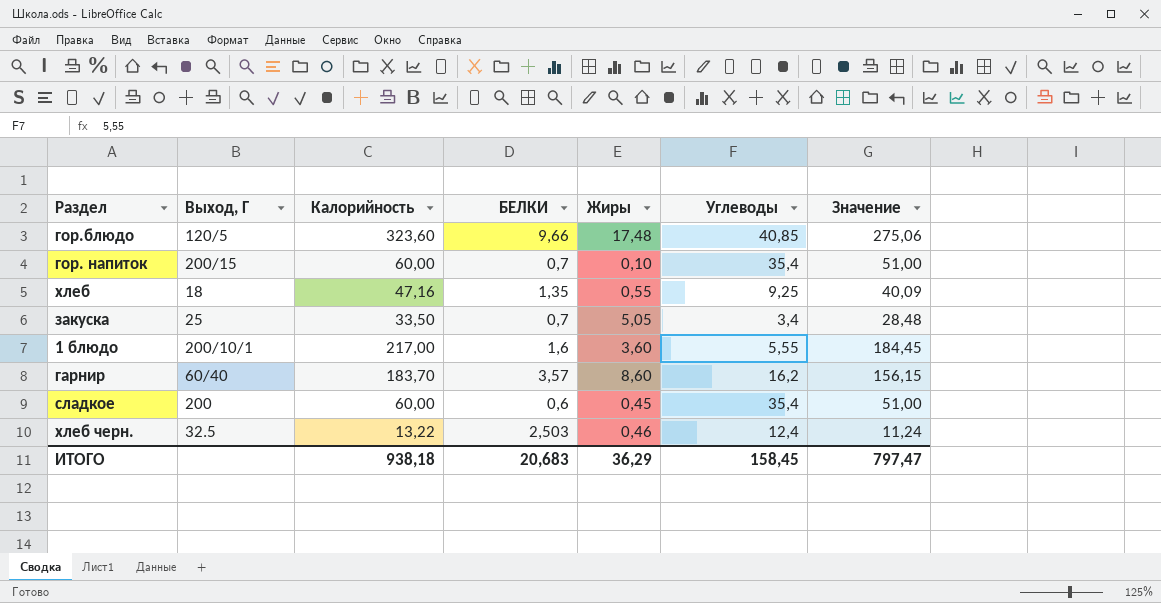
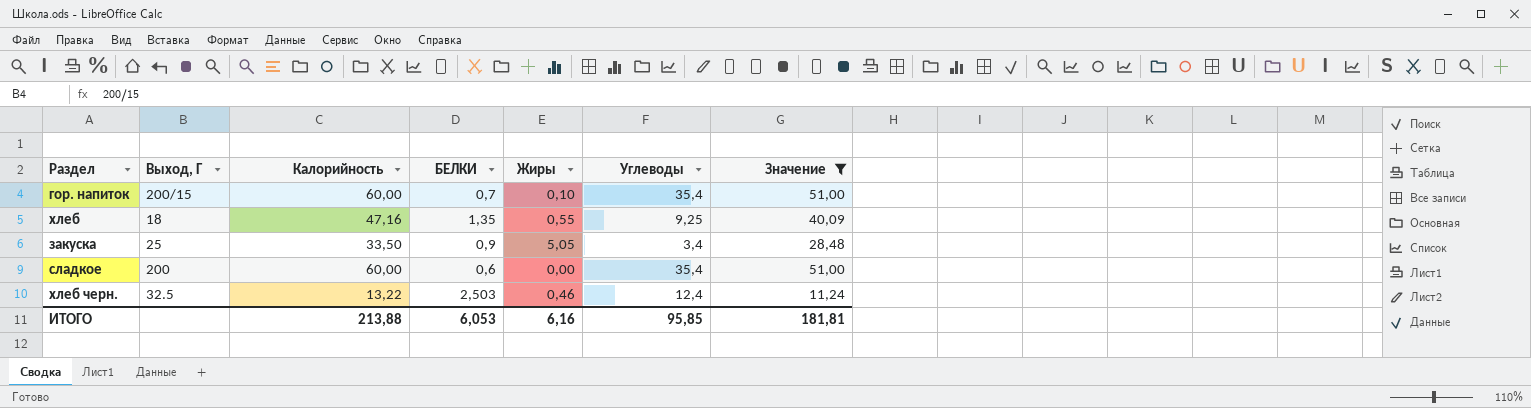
filter: none -> Значение <= 51,00
закуска | БЕЛКИ: 0,7 -> 0,9
сладкое | Жиры: 0,45 -> 0,00
ИТОГО | Калорийность: 938,18 -> 213,88
ИТОГО | БЕЛКИ: 20,683 -> 6,053
ИТОГО | Жиры: 36,29 -> 6,16
ИТОГО | Углеводы: 158,45 -> 95,85
ИТОГО | Значение: 797,47 -> 181,81

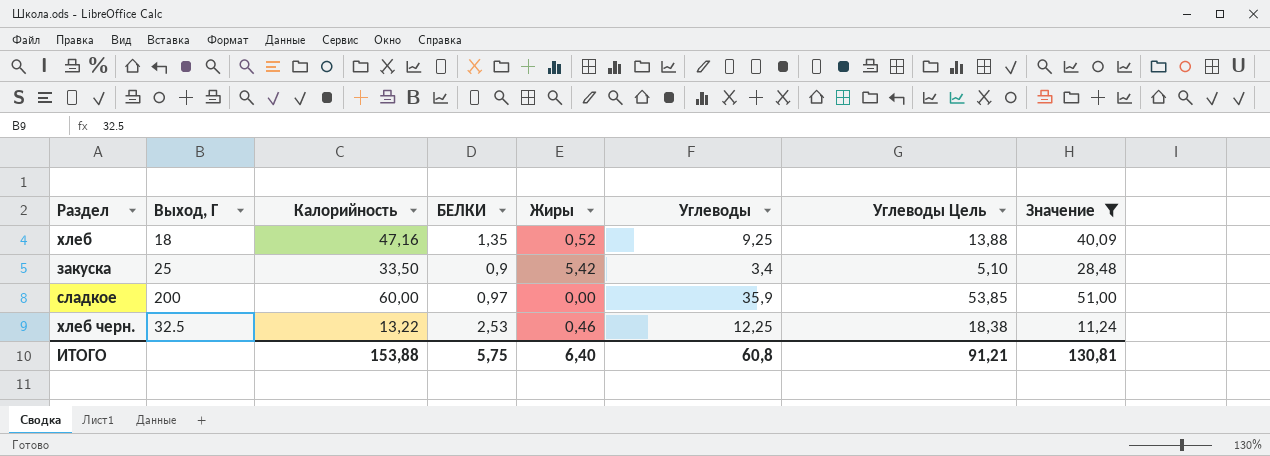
column Углеводы Цель | formula: none -> [Углеводы] * 1,5
row гор. напиток: 200/15 | 60,00 | 0,7 | 0,10 | 35,4 | 51,00 -> none
хлеб | Жиры: 0,55 -> 0,52
закуска | Жиры: 5,05 -> 5,42
сладкое | БЕЛКИ: 0,6 -> 0,97
сладкое | Углеводы: 35,4 -> 35,9
хлеб черн. | БЕЛКИ: 2,503 -> 2,53
хлеб черн. | Углеводы: 12,4 -> 12,25
ИТОГО | Калорийность: 213,88 -> 153,88
ИТОГО | БЕЛКИ: 6,053 -> 5,75
ИТОГО | Жиры: 6,16 -> 6,40
ИТОГО | Углеводы: 95,85 -> 60,8
ИТОГО | Значение: 181,81 -> 130,81

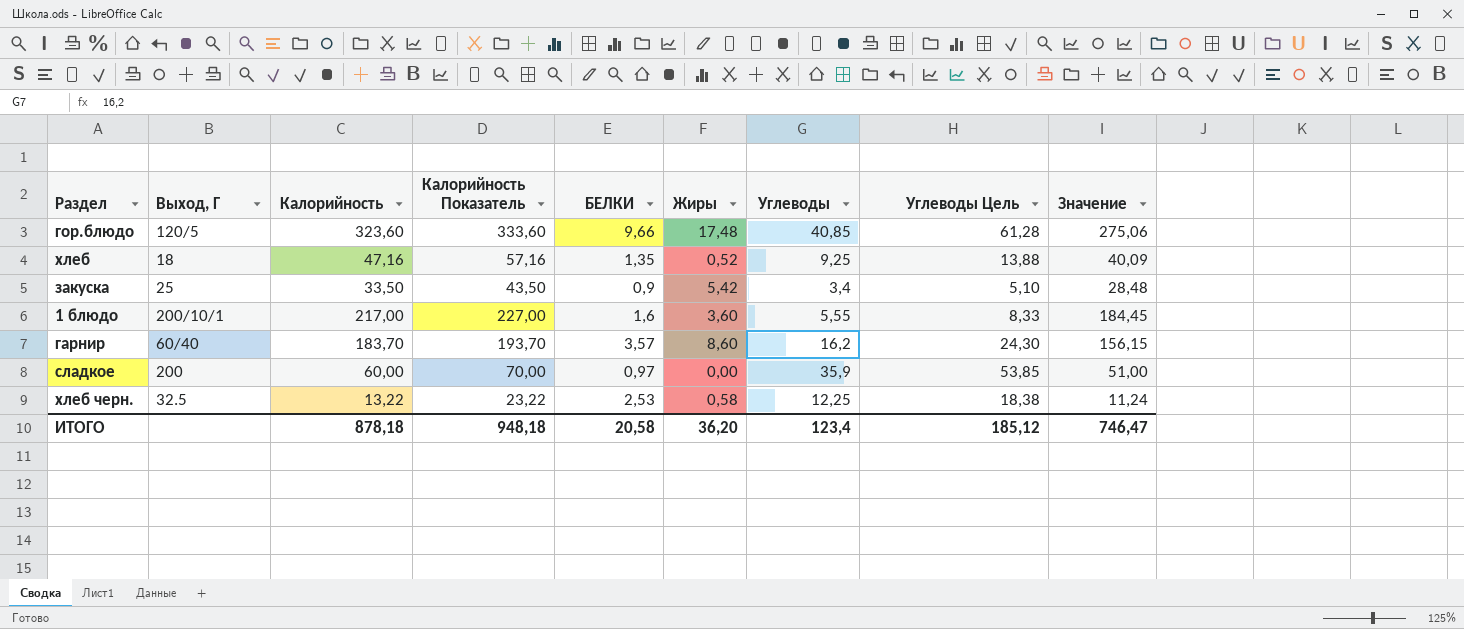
filter: Значение <= 51,00 -> none
column Калорийность Показатель | formula: none -> [Калорийность] + 10
хлеб черн. | Жиры: 0,46 -> 0,58
ИТОГО | Калорийность: 153,88 -> 878,18
ИТОГО | БЕЛКИ: 5,75 -> 20,58
ИТОГО | Жиры: 6,40 -> 36,20
ИТОГО | Углеводы: 60,8 -> 123,4
ИТОГО | Углеводы Цель: 91,21 -> 185,12
ИТОГО | Значение: 130,81 -> 746,47

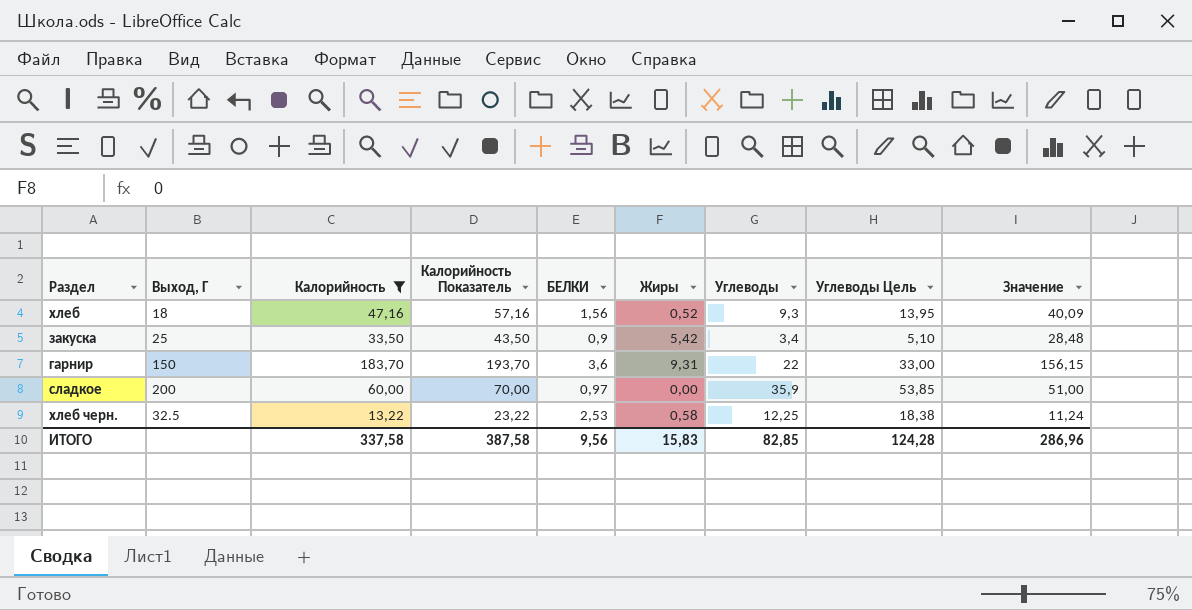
filter: none -> Калорийность <= 183,70
хлеб | БЕЛКИ: 1,35 -> 1,56
хлеб | Углеводы: 9,25 -> 9,3
хлеб | Углеводы Цель: 13,88 -> 13,95
гарнир | Выход, Г: 60/40 -> 150
гарнир | БЕЛКИ: 3,57 -> 3,6
гарнир | Жиры: 8,60 -> 9,31
гарнир | Углеводы: 16,2 -> 22
гарнир | Углеводы Цель: 24,30 -> 33,00
ИТОГО | Калорийность: 878,18 -> 337,58
ИТОГО | Калорийность Показатель: 948,18 -> 387,58
ИТОГО | БЕЛКИ: 20,58 -> 9,56
ИТОГО | Жиры: 36,20 -> 15,83
ИТОГО | Углеводы: 123,4 -> 82,85
ИТОГО | Углеводы Цель: 185,12 -> 124,28
ИТОГО | Значение: 746,47 -> 286,96

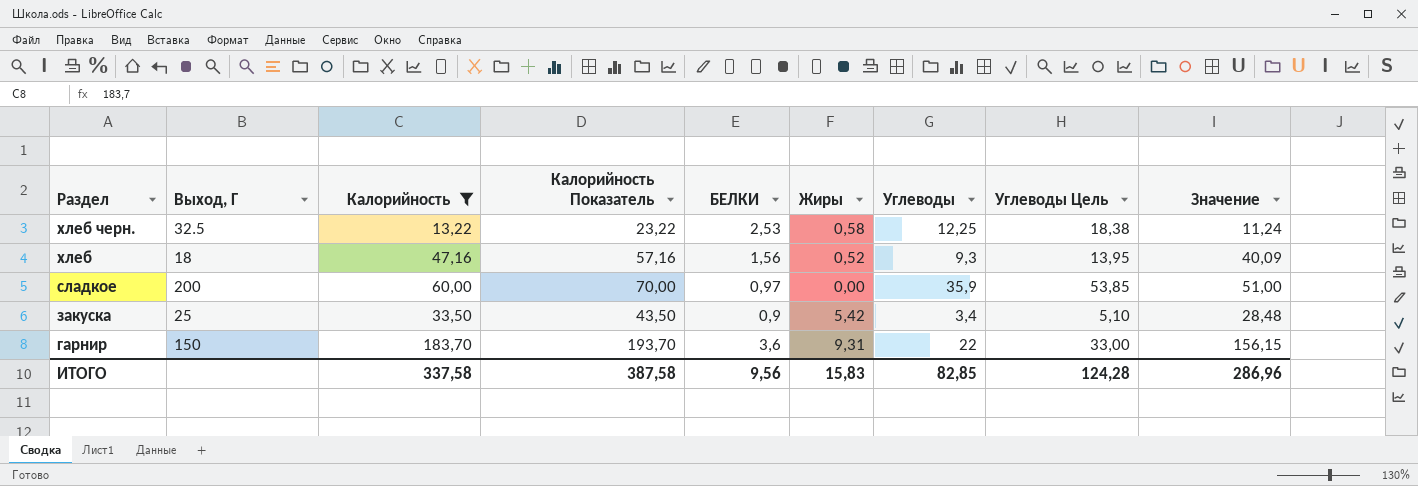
row order: none -> Раздел descending

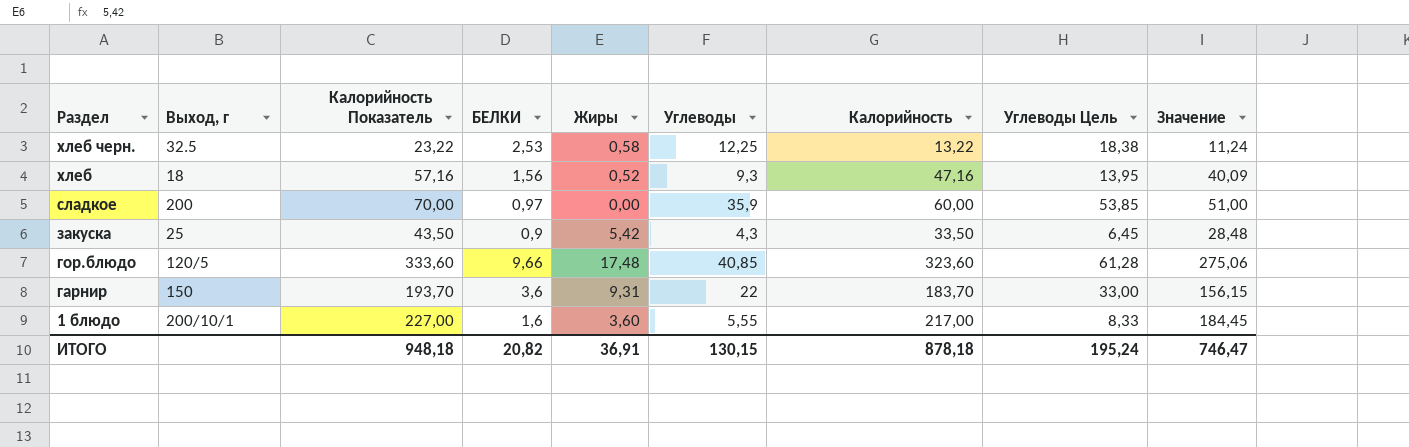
filter: Калорийность <= 183,70 -> none
column name: Выход, Г -> Выход, г
column Калорийность | position: 3 -> 7
закуска | Углеводы: 3,4 -> 4,3
закуска | Углеводы Цель: 5,10 -> 6,45
ИТОГО | Калорийность Показатель: 387,58 -> 948,18
ИТОГО | БЕЛКИ: 9,56 -> 20,82
ИТОГО | Жиры: 15,83 -> 36,91
ИТОГО | Углеводы: 82,85 -> 130,15
ИТОГО | Калорийность: 337,58 -> 878,18
ИТОГО | Углеводы Цель: 124,28 -> 195,24
ИТОГО | Значение: 286,96 -> 746,47

